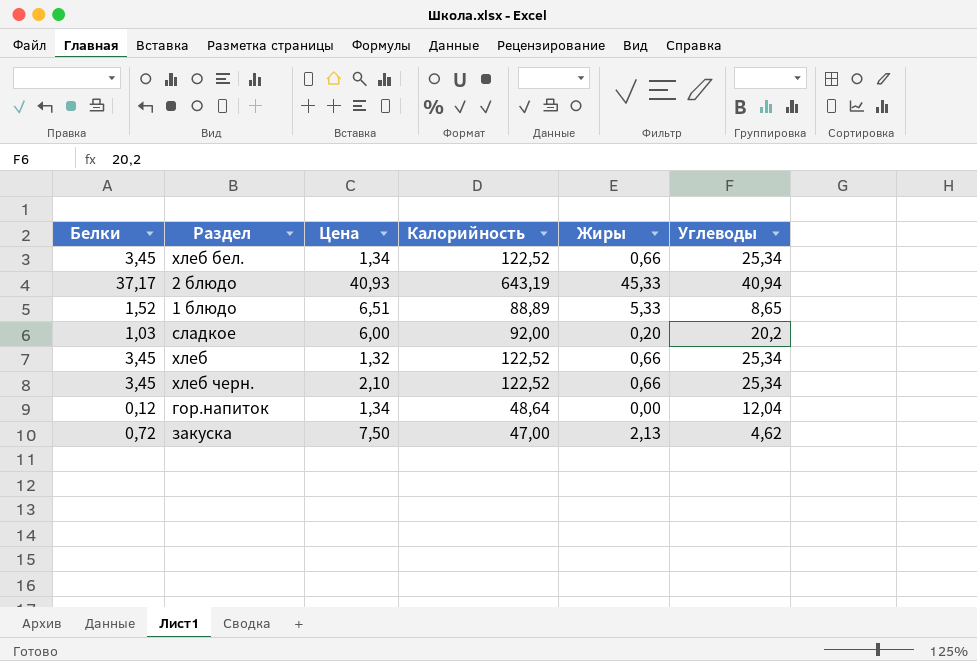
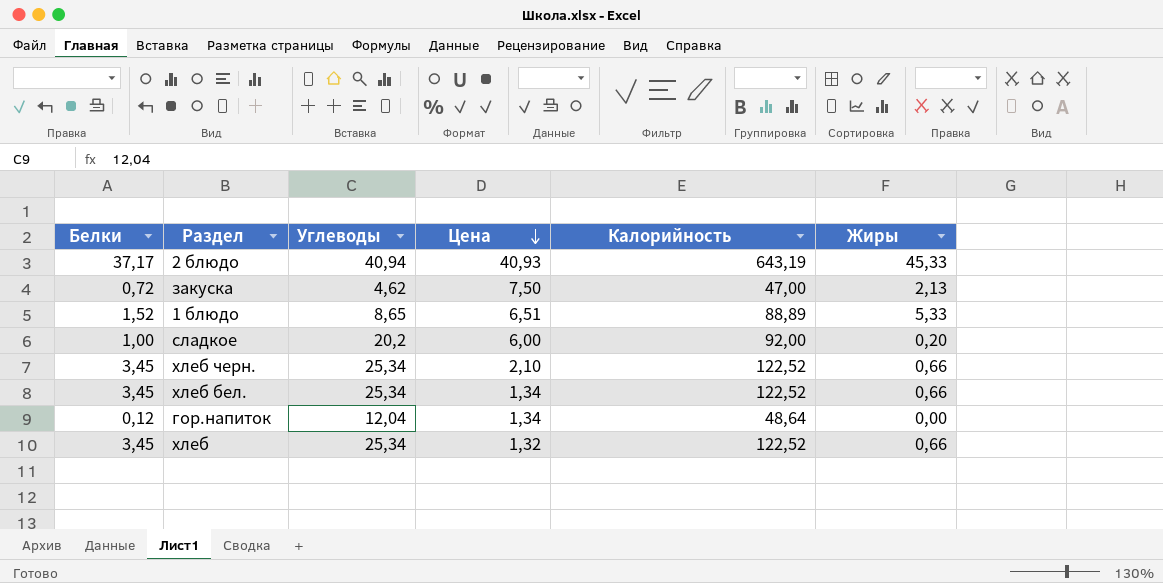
row order: none -> Цена descending
column Углеводы | position: 6 -> 3
сладкое | Белки: 1,03 -> 1,00

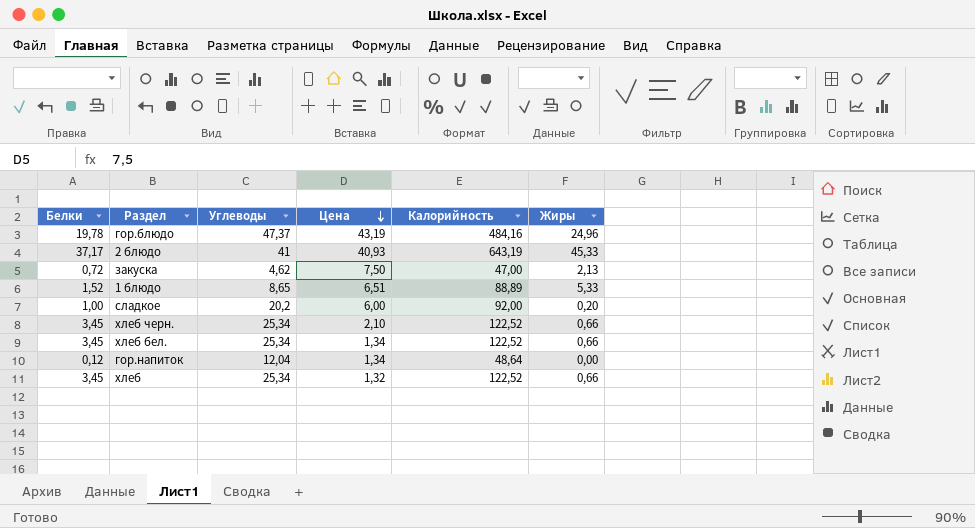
row гор.блюдо: none -> 19,78 | 47,37 | 43,19 | 484,16 | 24,96
2 блюдо | Углеводы: 40,94 -> 41

